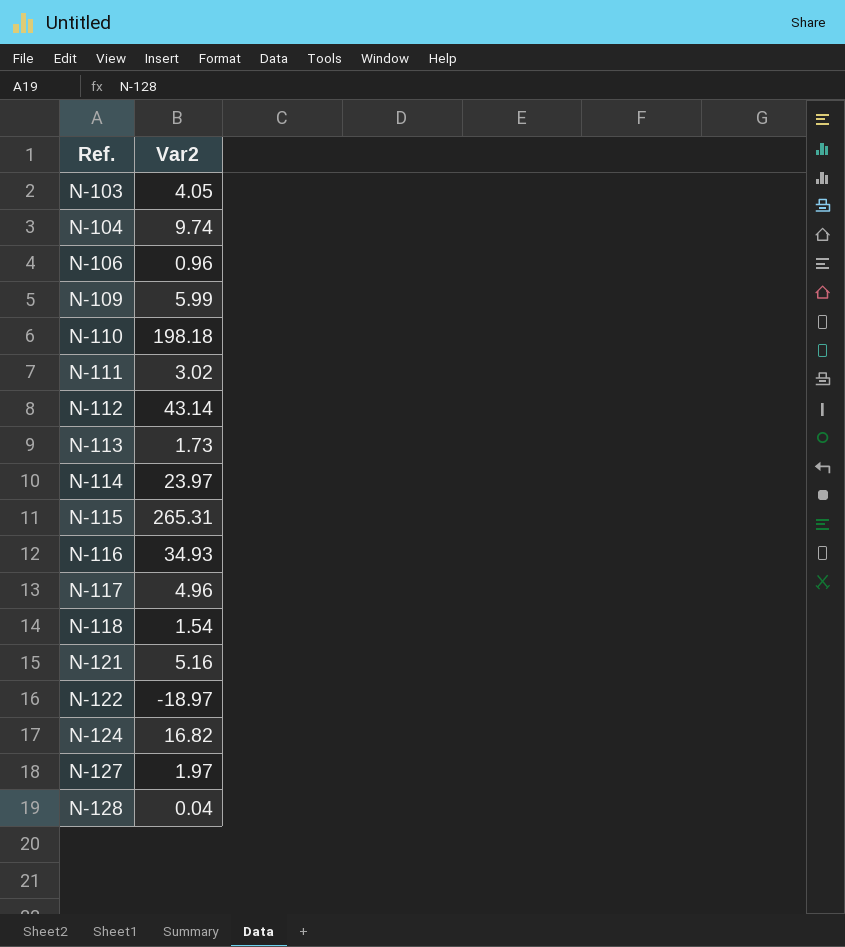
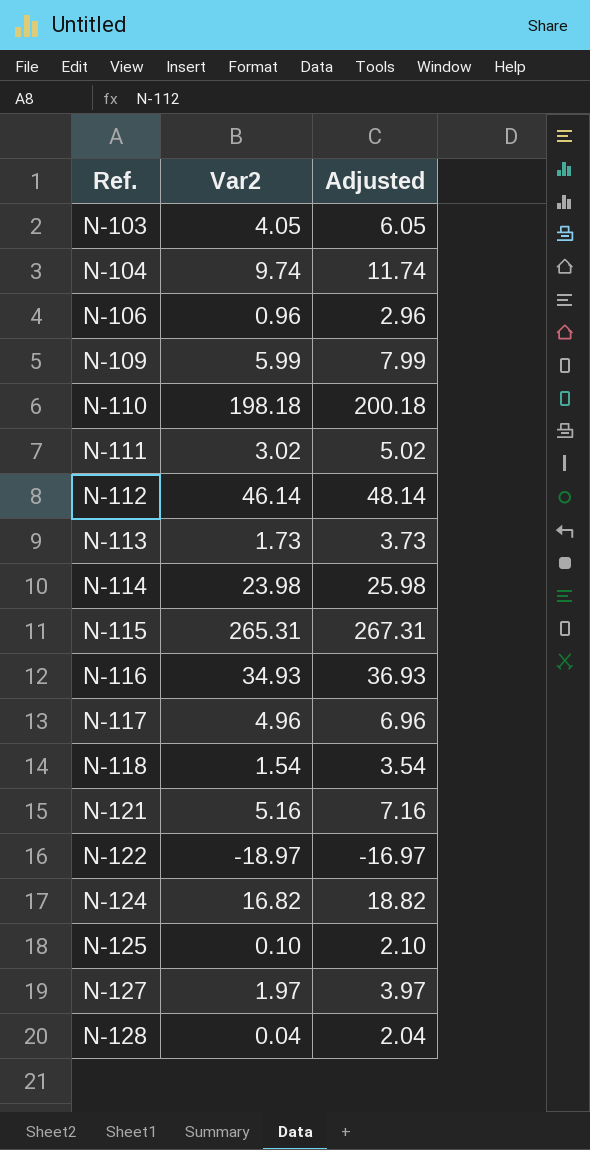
column Adjusted | formula: none -> [Var2] + 2
N-112 | Var2: 43.14 -> 46.14
N-114 | Var2: 23.97 -> 23.98
row N-125: none -> 0.10 | 2.10

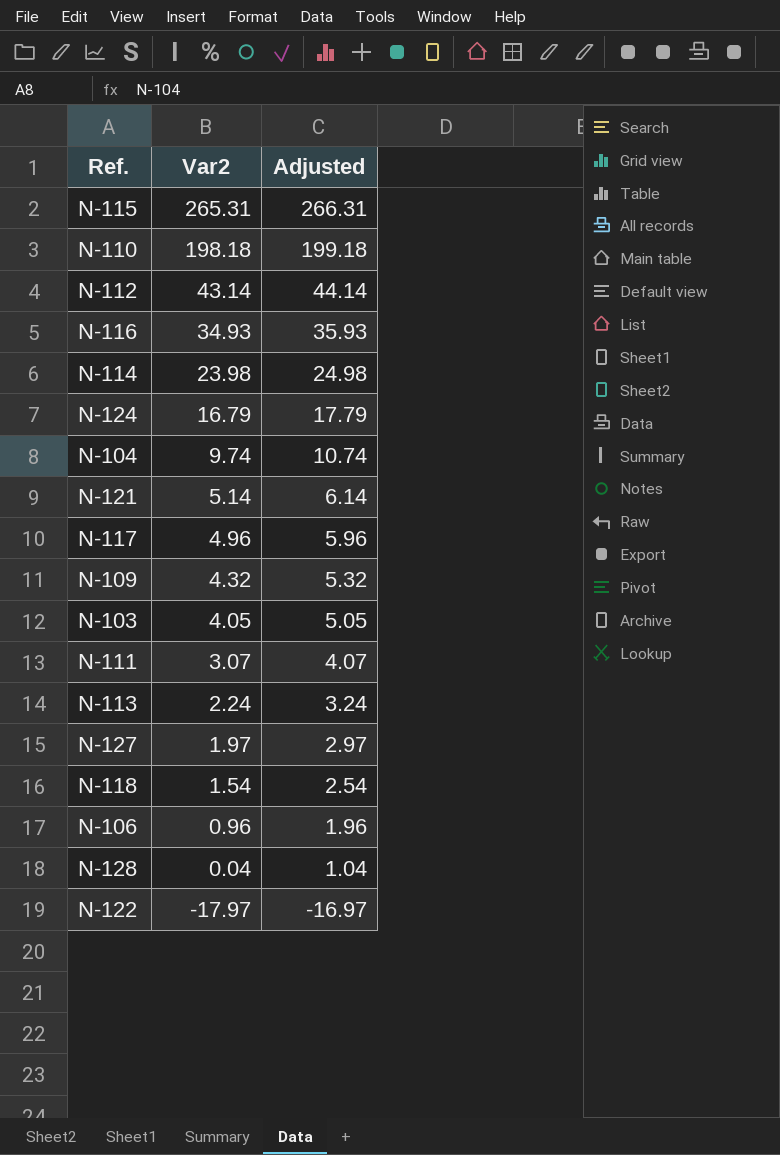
row order: Ref. ascending -> Var2 descending
column Adjusted | formula: [Var2] + 2 -> [Var2] + 1
row N-125: 0.10 | 2.10 -> none
N-112 | Var2: 46.14 -> 43.14
N-124 | Var2: 16.82 -> 16.79
N-121 | Var2: 5.16 -> 5.14
N-109 | Var2: 5.99 -> 4.32
N-111 | Var2: 3.02 -> 3.07
N-113 | Var2: 1.73 -> 2.24
N-122 | Var2: -18.97 -> -17.97

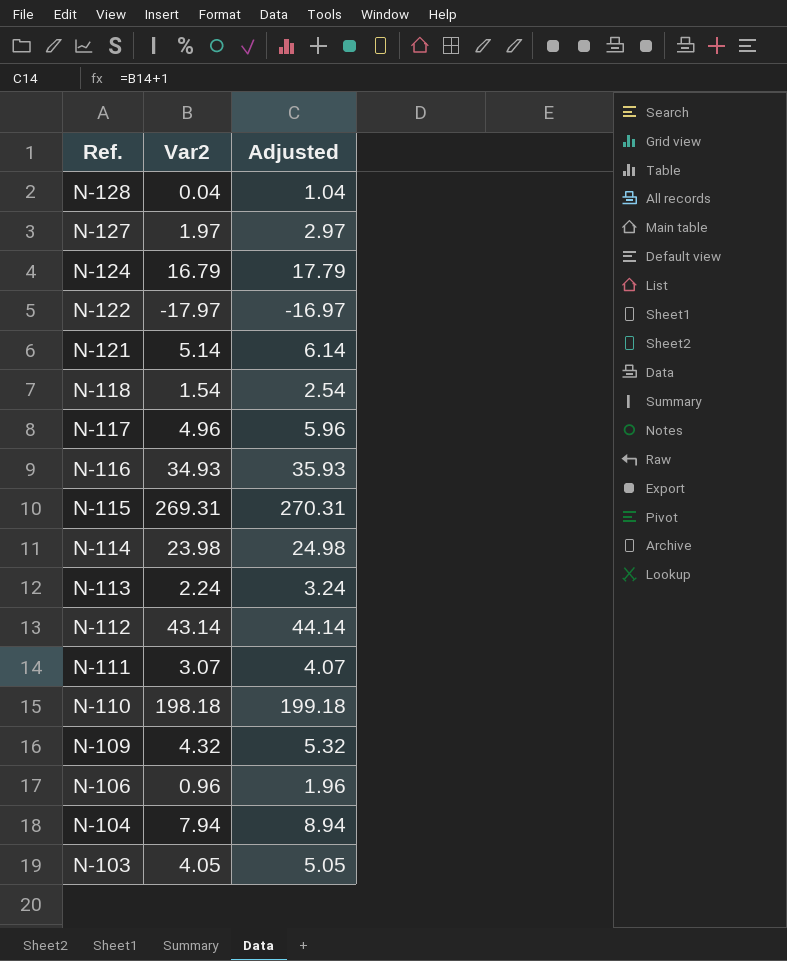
row order: Var2 descending -> Ref. descending
N-115 | Var2: 265.31 -> 269.31
N-115 | Adjusted: 266.31 -> 270.31
N-104 | Var2: 9.74 -> 7.94
N-104 | Adjusted: 10.74 -> 8.94

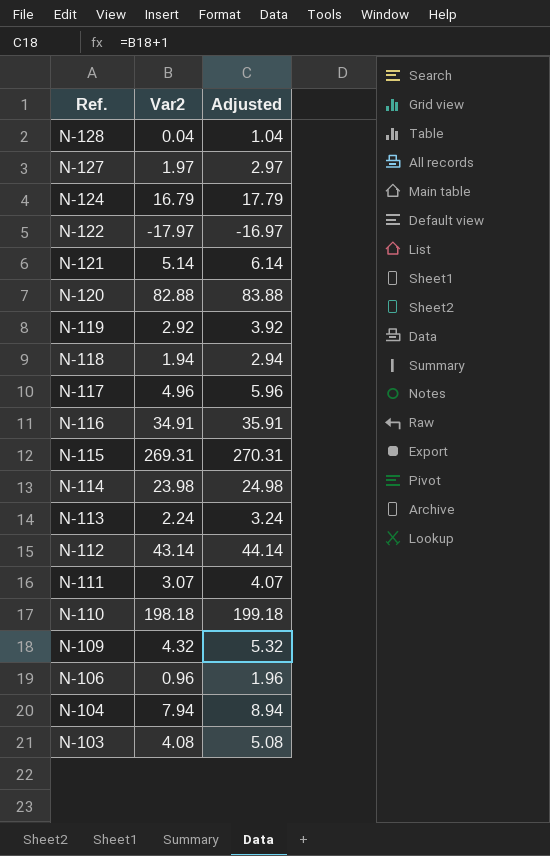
row N-120: none -> 82.88 | 83.88
row N-119: none -> 2.92 | 3.92
N-118 | Var2: 1.54 -> 1.94
N-118 | Adjusted: 2.54 -> 2.94
N-116 | Var2: 34.93 -> 34.91
N-116 | Adjusted: 35.93 -> 35.91
N-103 | Var2: 4.05 -> 4.08
N-103 | Adjusted: 5.05 -> 5.08

